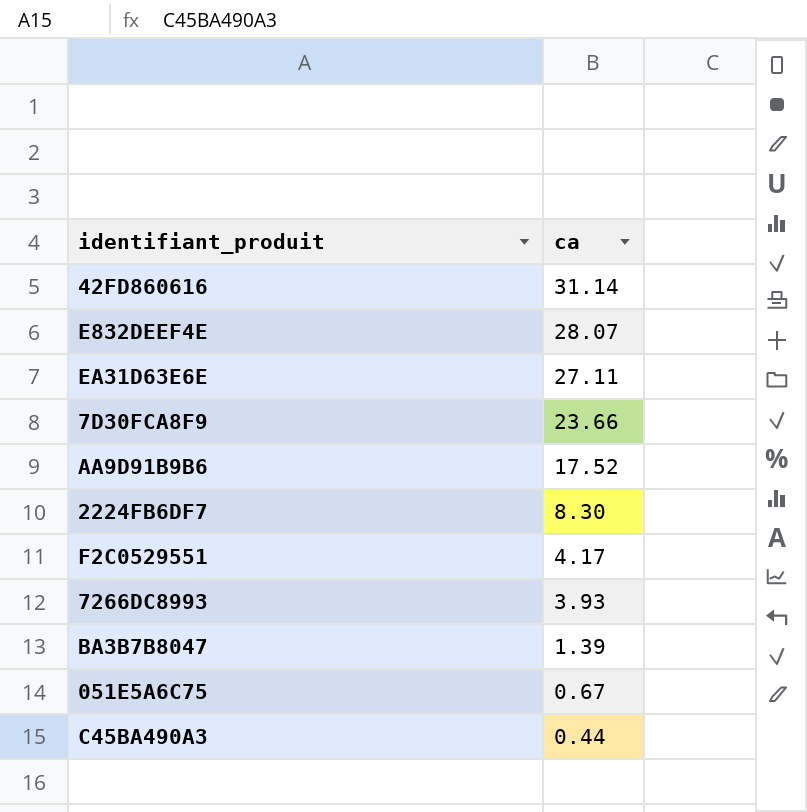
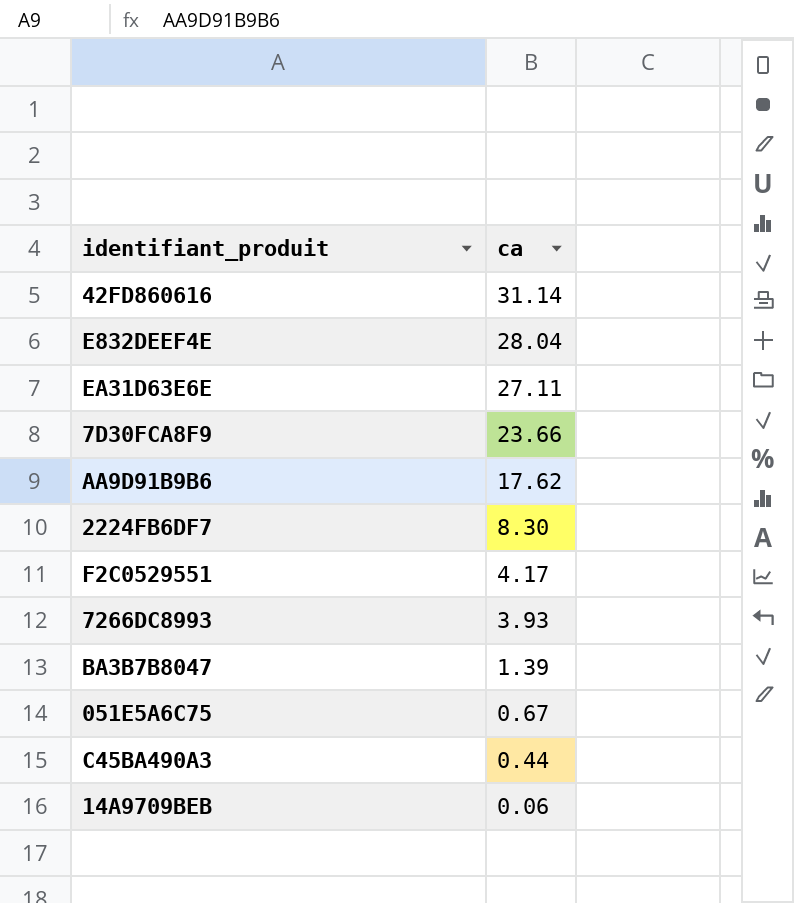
E832DEEF4E | ca: 28.07 -> 28.04
AA9D91B9B6 | ca: 17.52 -> 17.62
row 14A9709BEB: none -> 0.06

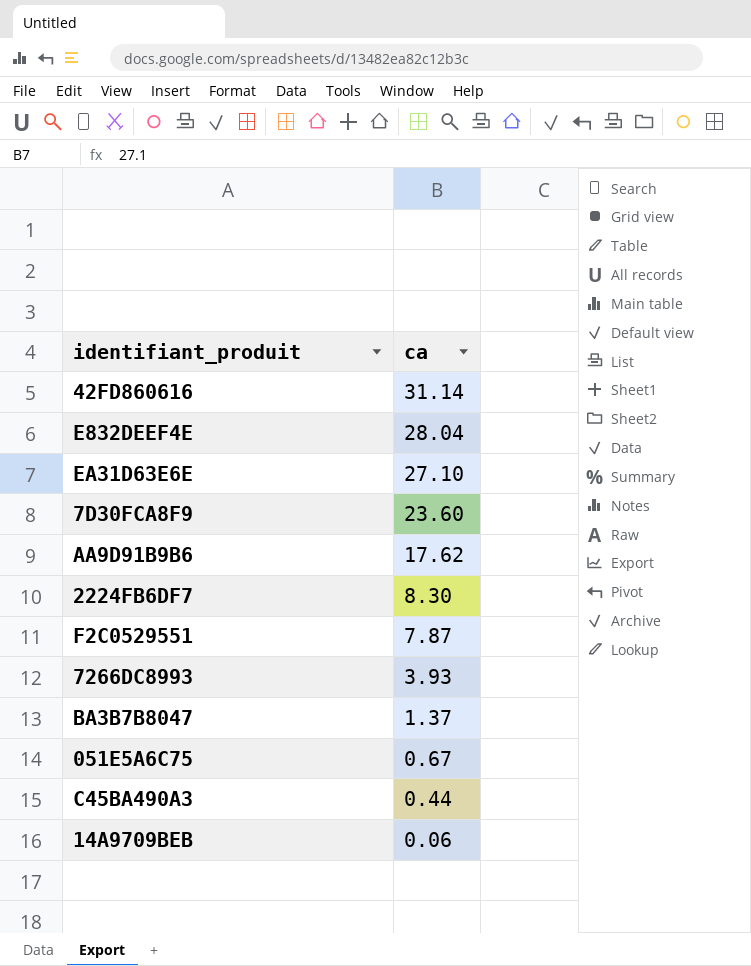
EA31D63E6E | ca: 27.11 -> 27.10
7D30FCA8F9 | ca: 23.66 -> 23.60
F2C0529551 | ca: 4.17 -> 7.87
BA3B7B8047 | ca: 1.39 -> 1.37

